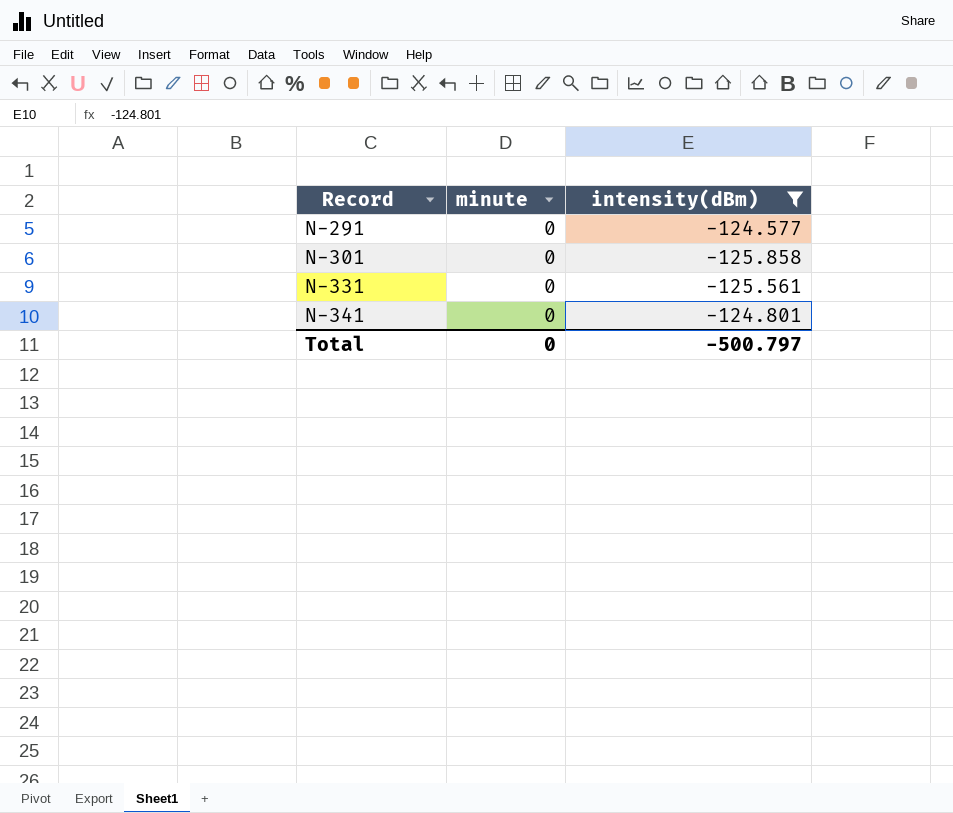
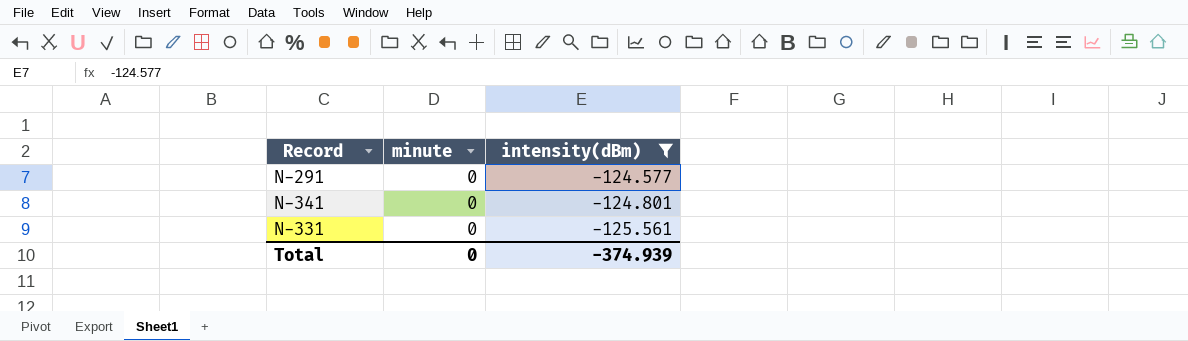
row order: Record ascending -> intensity(dBm) descending
row N-301: 0 | -125.858 -> none
Total | intensity(dBm): -500.797 -> -374.939

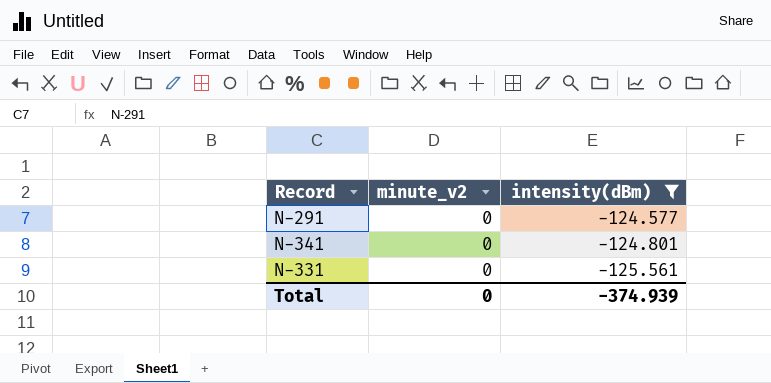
column name: minute -> minute_v2

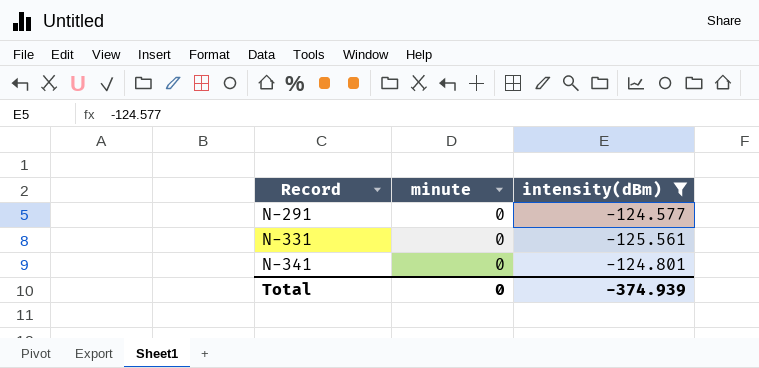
row order: intensity(dBm) descending -> Record ascending
column name: minute_v2 -> minute

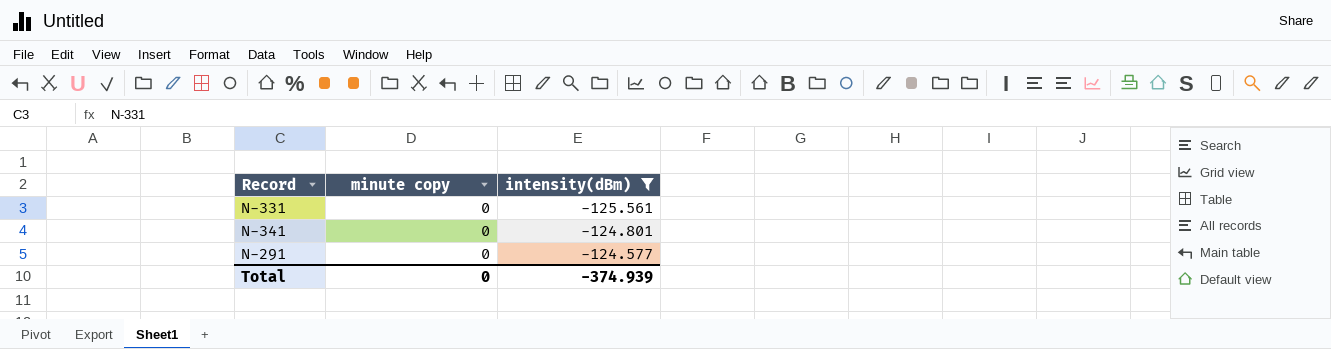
row order: Record ascending -> intensity(dBm) ascending
column name: minute -> minute copy

